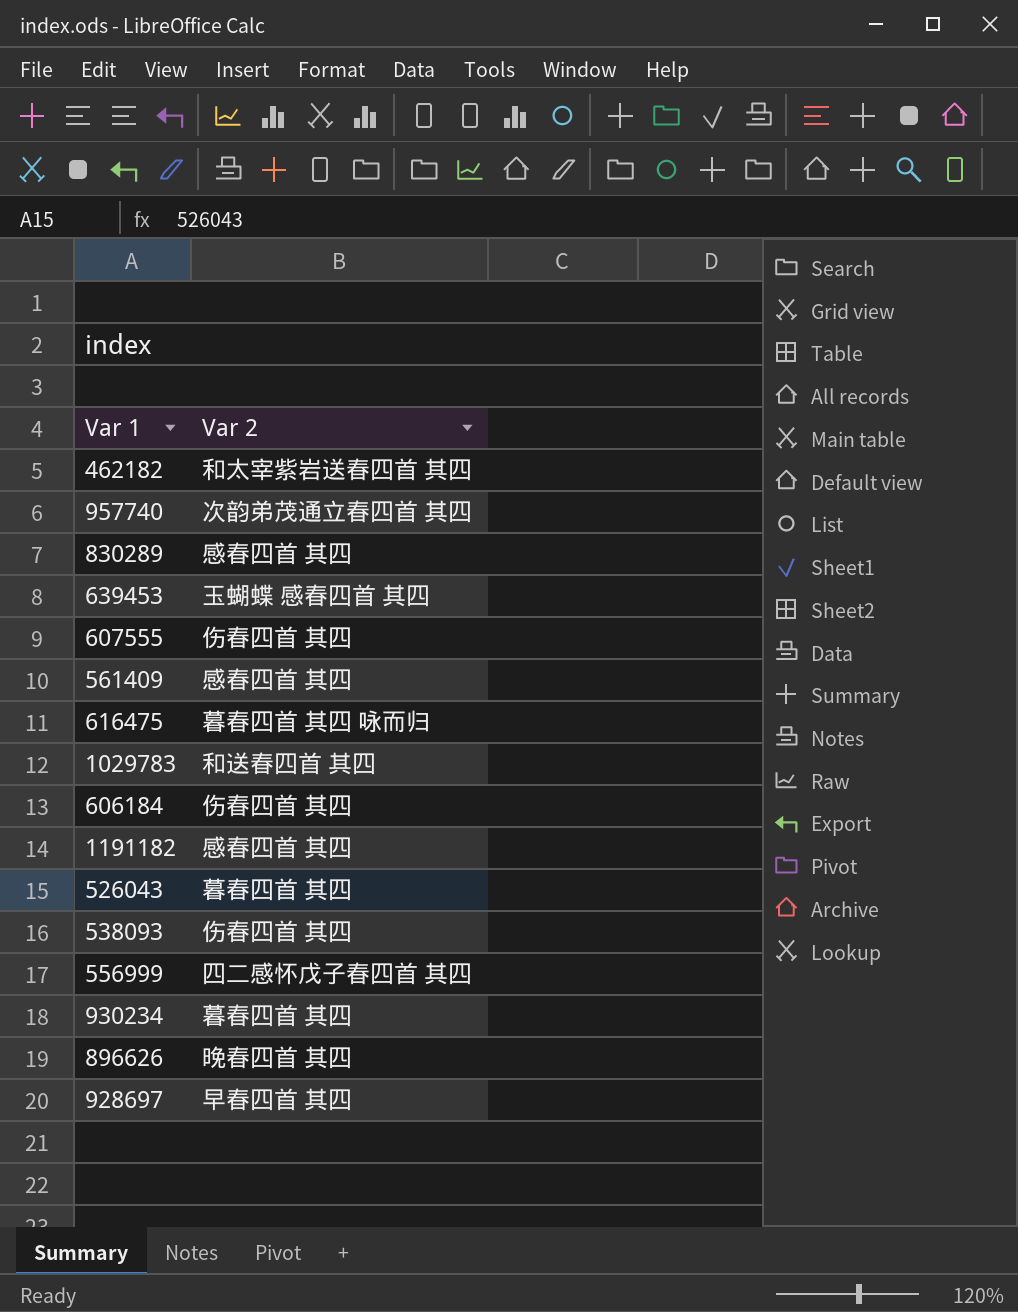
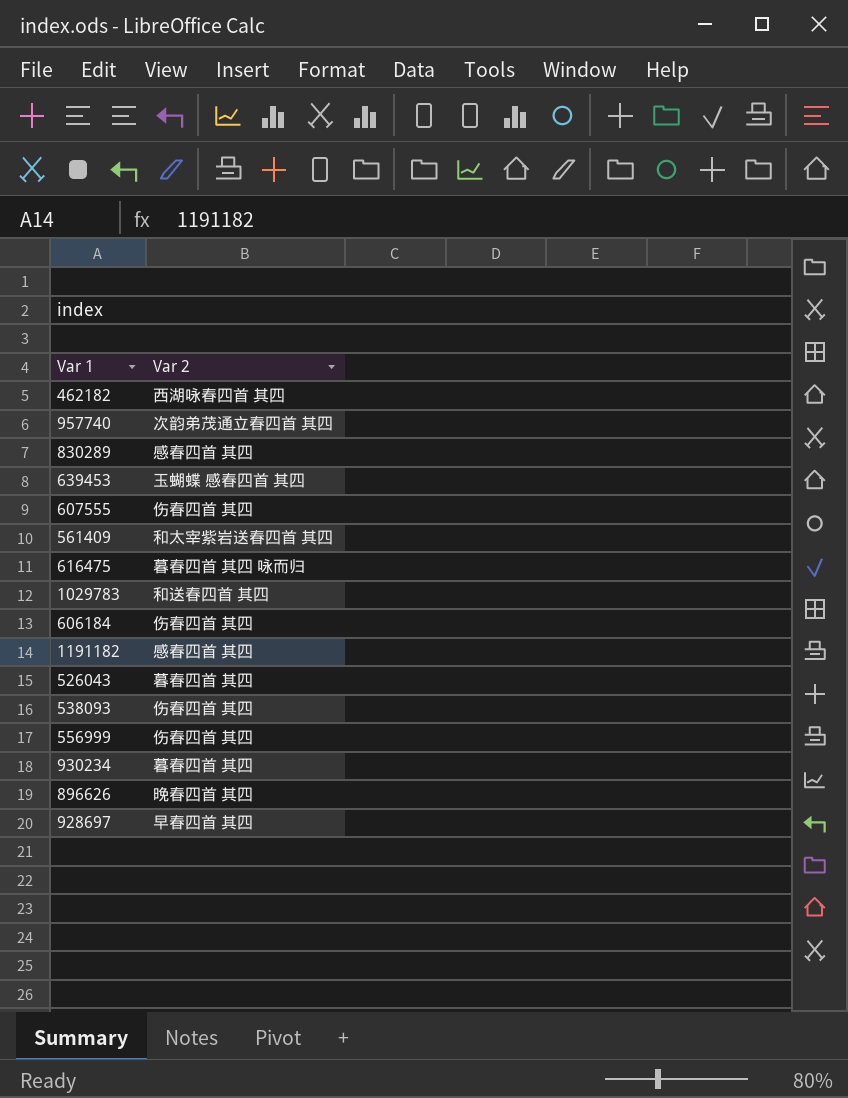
462182 | Var 2: 和太宰紫岩送春四首 其四 -> 西湖咏春四首 其四
561409 | Var 2: 感春四首 其四 -> 和太宰紫岩送春四首 其四
556999 | Var 2: 四二感怀戊子春四首 其四 -> 伤春四首 其四

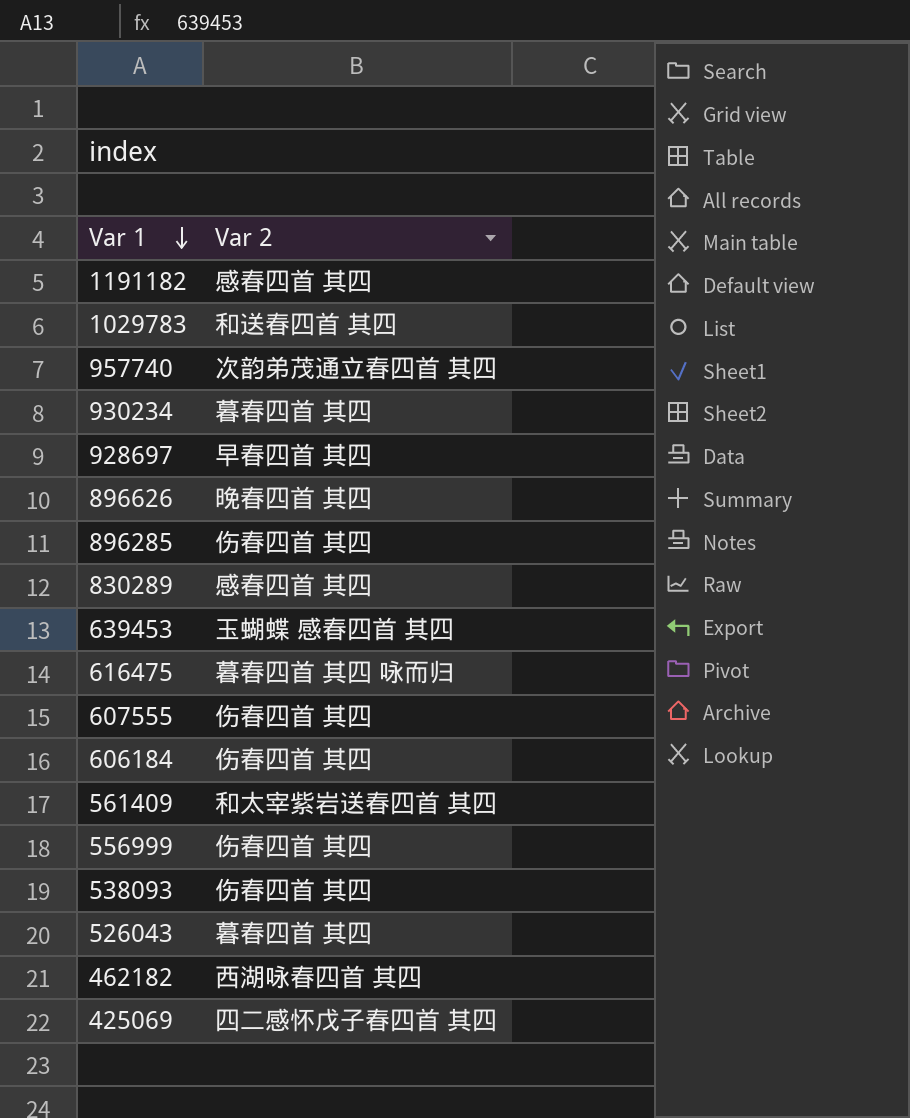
row order: none -> Var 1 descending
row 896285: none -> 伤春四首 其四
row 425069: none -> 四二感怀戊子春四首 其四

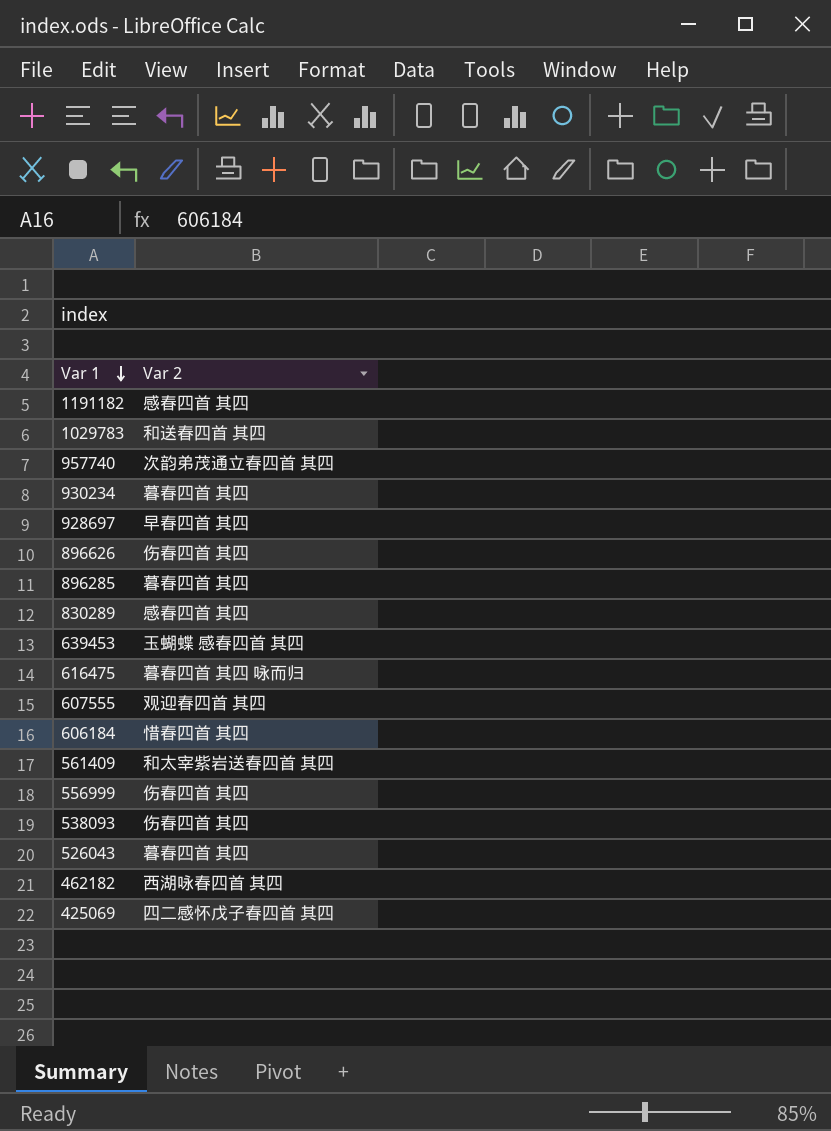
896626 | Var 2: 晚春四首 其四 -> 伤春四首 其四
896285 | Var 2: 伤春四首 其四 -> 暮春四首 其四
607555 | Var 2: 伤春四首 其四 -> 观迎春四首 其四
606184 | Var 2: 伤春四首 其四 -> 惜春四首 其四

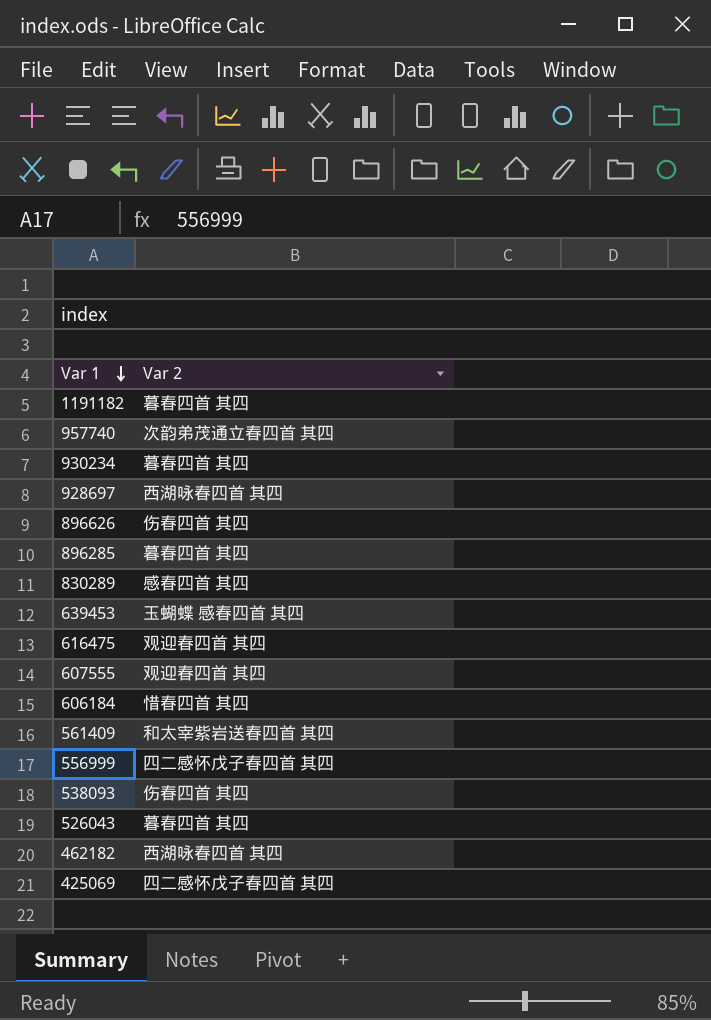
row 1029783: 和送春四首 其四 -> none
1191182 | Var 2: 感春四首 其四 -> 暮春四首 其四
928697 | Var 2: 早春四首 其四 -> 西湖咏春四首 其四
616475 | Var 2: 暮春四首 其四 咏而归 -> 观迎春四首 其四
556999 | Var 2: 伤春四首 其四 -> 四二感怀戊子春四首 其四

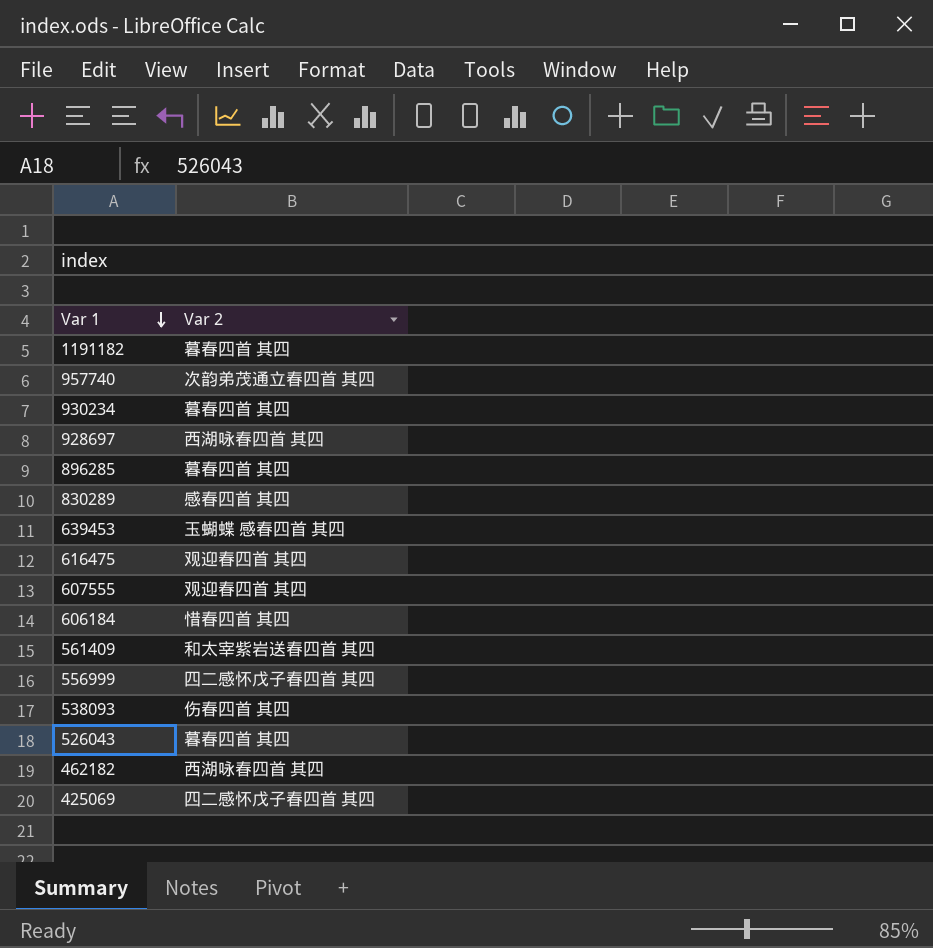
row 896626: 伤春四首 其四 -> none

